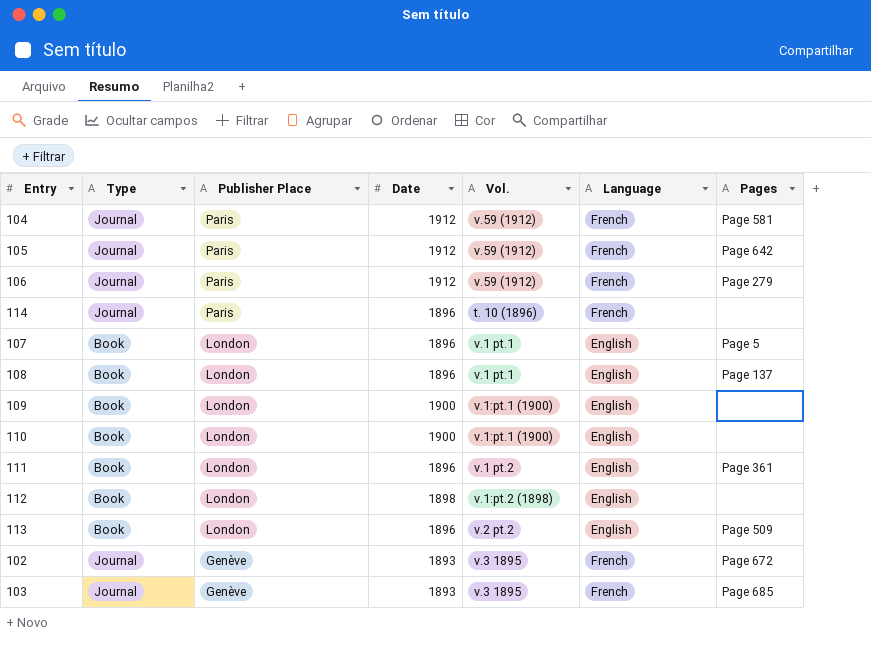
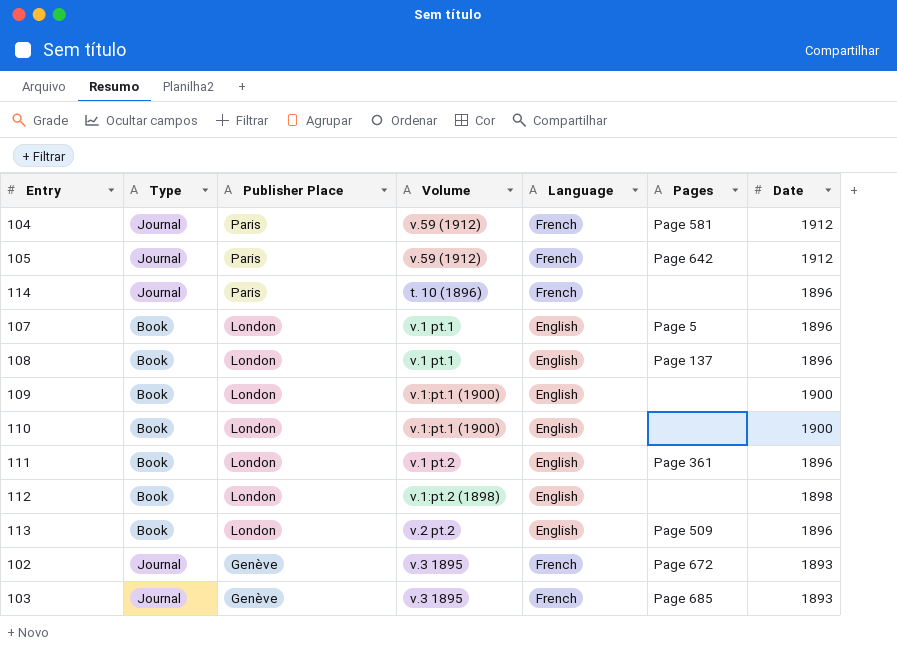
column name: Vol. -> Volume
column Date | position: 4 -> 7
row 106: Journal | Paris | 1912 | v.59 (1912) | French | Page 279 -> none

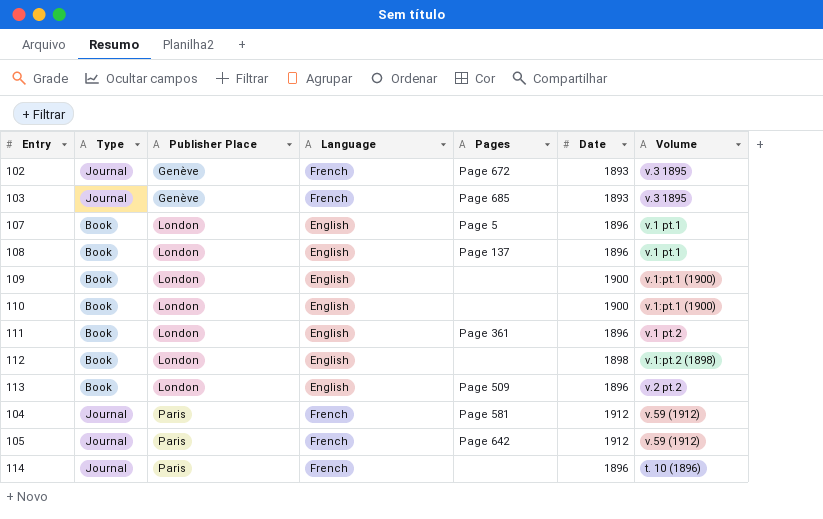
row order: Publisher Place descending -> Publisher Place ascending
column Volume | position: 4 -> 7

